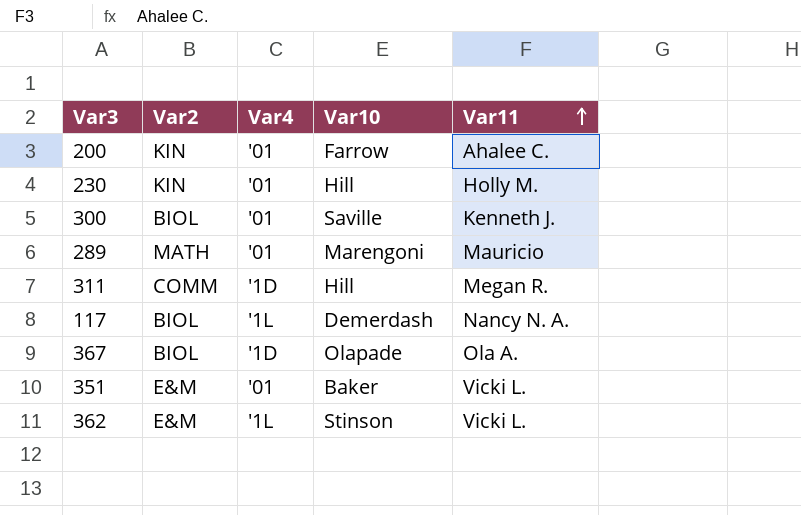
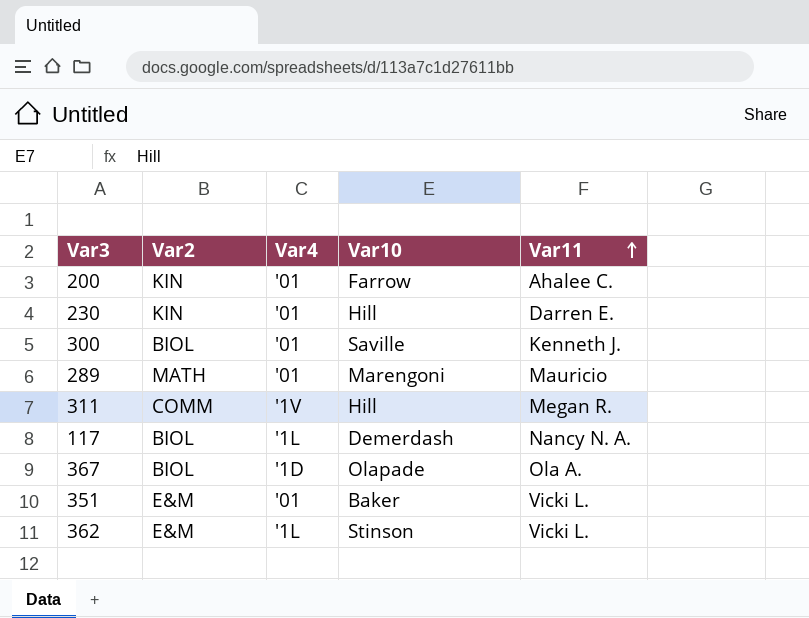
230 | Var11: Holly M. -> Darren E.
311 | Var4: '1D -> '1V

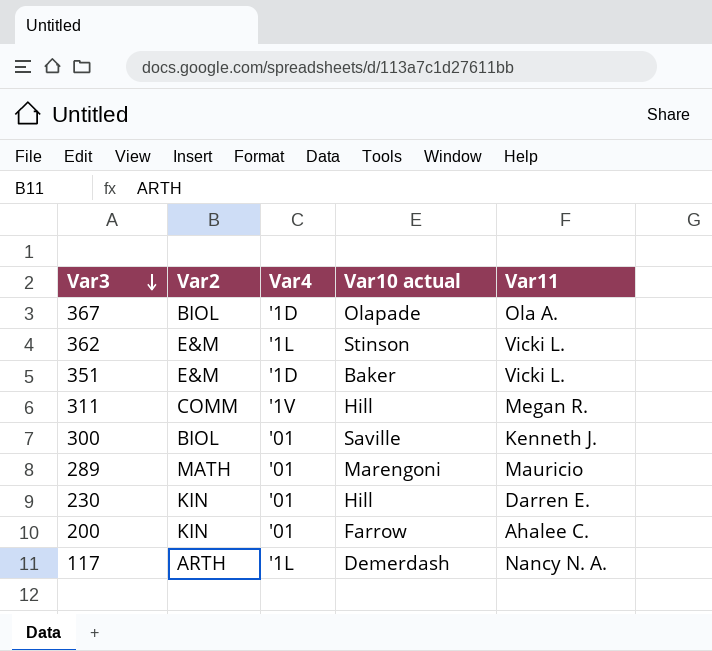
row order: Var11 ascending -> Var3 descending
column name: Var10 -> Var10 actual
351 | Var4: '01 -> '1D
117 | Var2: BIOL -> ARTH

